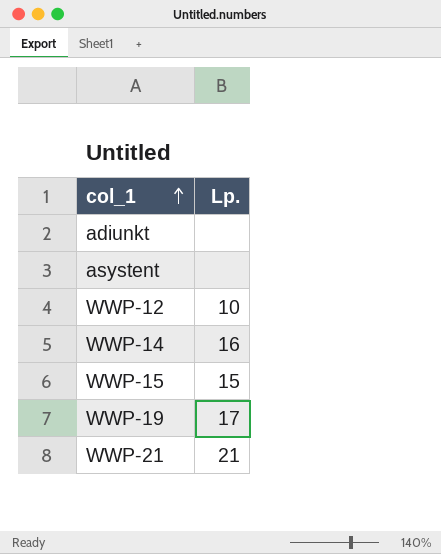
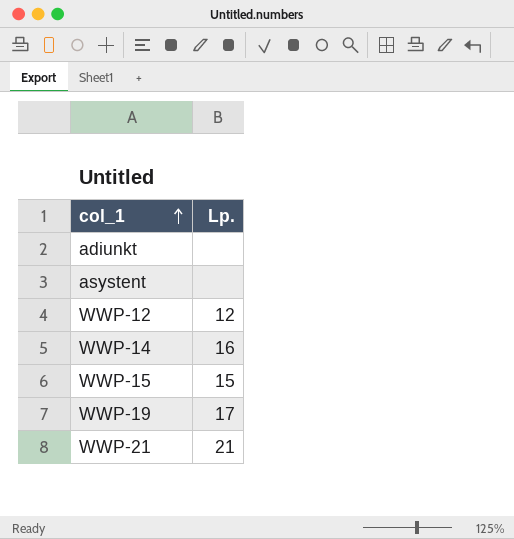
WWP-12 | Lp.: 10 -> 12

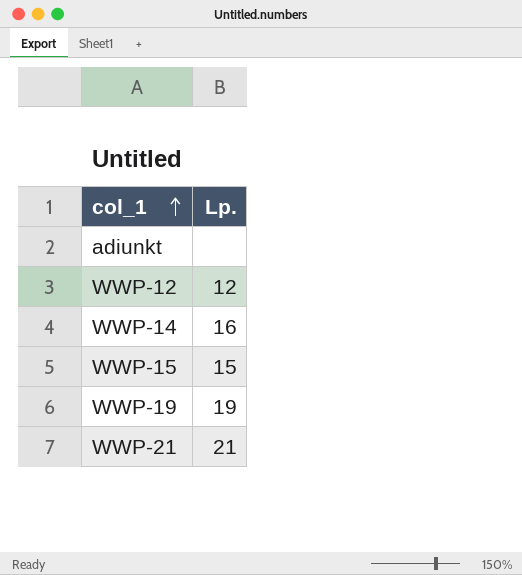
row asystent: none -> none
WWP-19 | Lp.: 17 -> 19

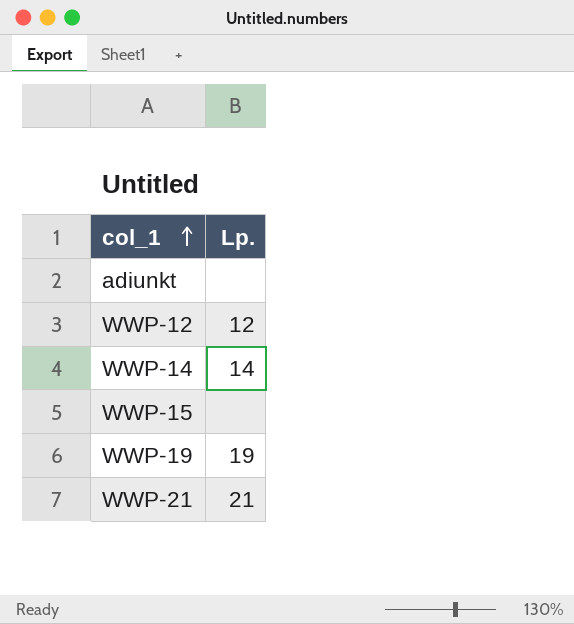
WWP-14 | Lp.: 16 -> 14
WWP-15 | Lp.: 15 -> none

